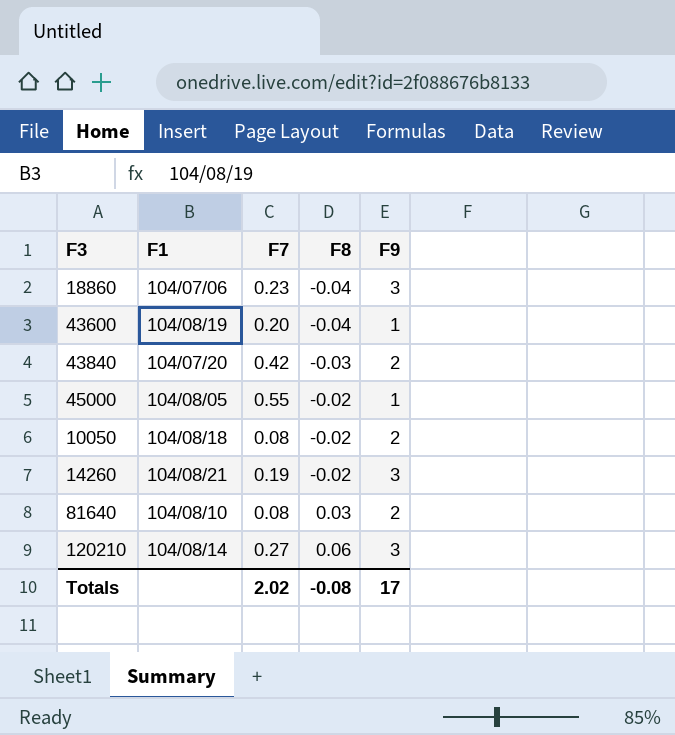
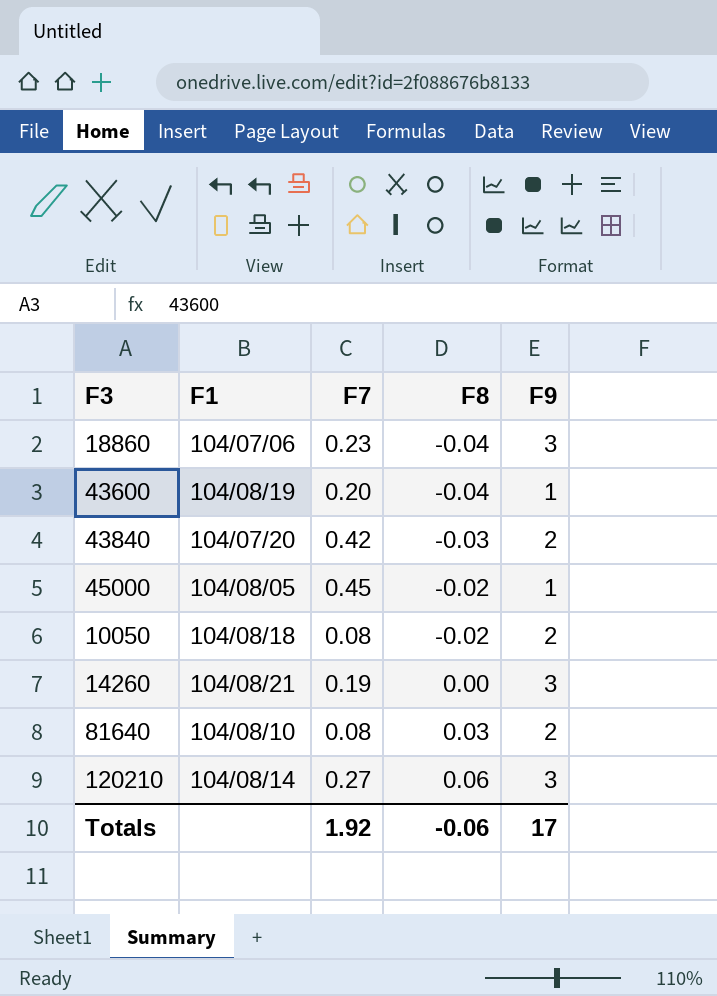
45000 | F7: 0.55 -> 0.45
14260 | F8: -0.02 -> 0.00
Totals | F7: 2.02 -> 1.92
Totals | F8: -0.08 -> -0.06

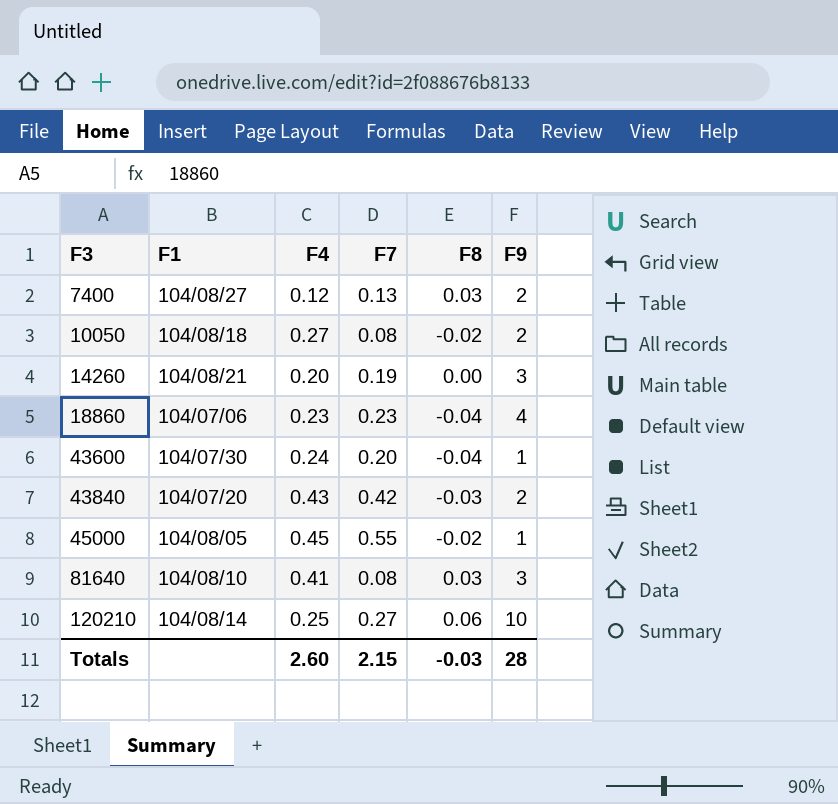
row order: F8 ascending -> F3 ascending
column F4 | position: none -> 3
row 7400: none -> 104/08/27 | 0.12 | 0.13 | 0.03 | 2
18860 | F9: 3 -> 4
43600 | F1: 104/08/19 -> 104/07/30
45000 | F7: 0.45 -> 0.55
81640 | F9: 2 -> 3
120210 | F9: 3 -> 10
Totals | F7: 1.92 -> 2.15
Totals | F8: -0.06 -> -0.03
Totals | F9: 17 -> 28

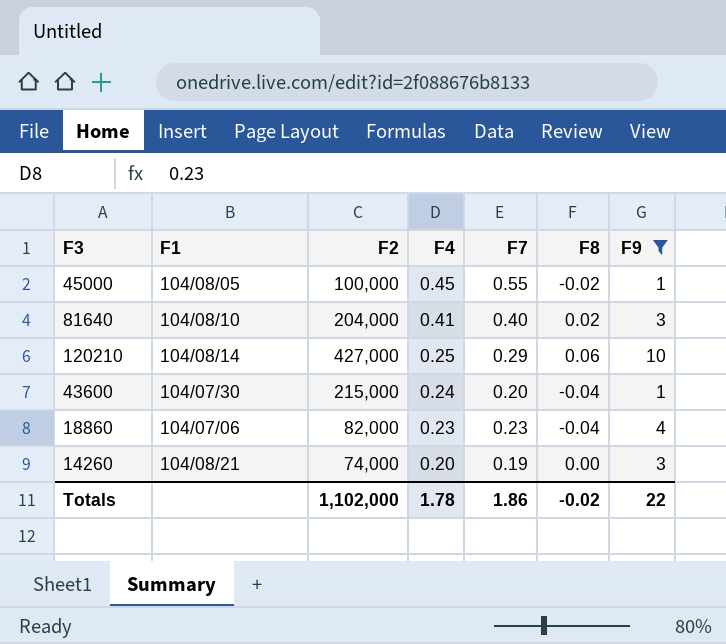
filter: none -> F9 != 2
row order: F3 ascending -> F4 descending
column F2 | position: none -> 3
81640 | F7: 0.08 -> 0.40
81640 | F8: 0.03 -> 0.02
120210 | F7: 0.27 -> 0.29
Totals | F4: 2.60 -> 1.78
Totals | F7: 2.15 -> 1.86
Totals | F8: -0.03 -> -0.02
Totals | F9: 28 -> 22

